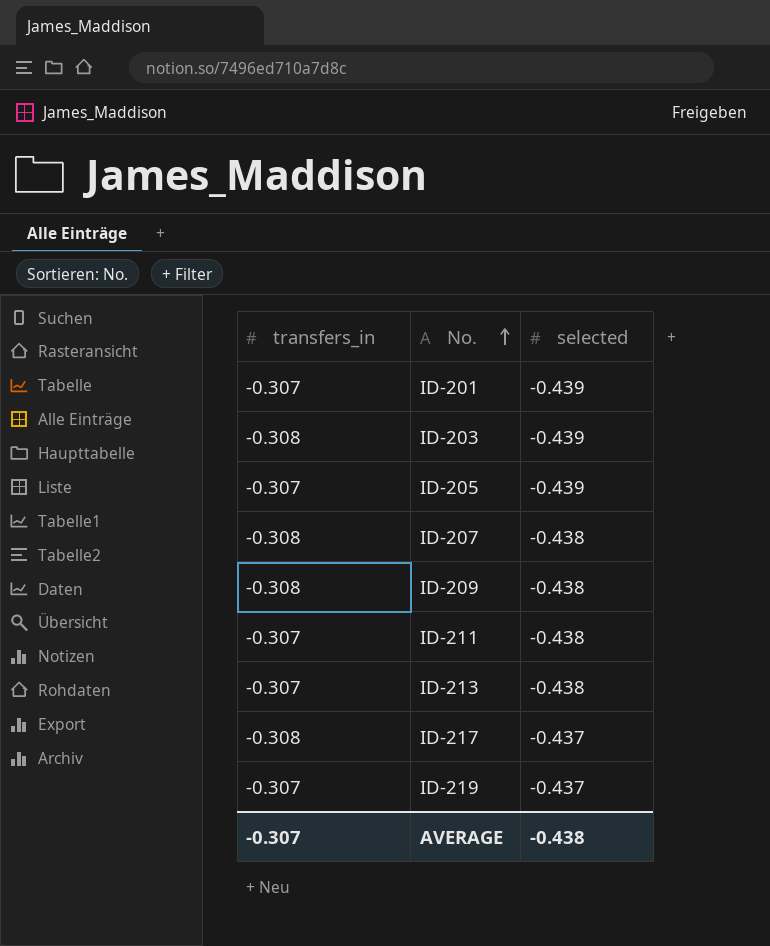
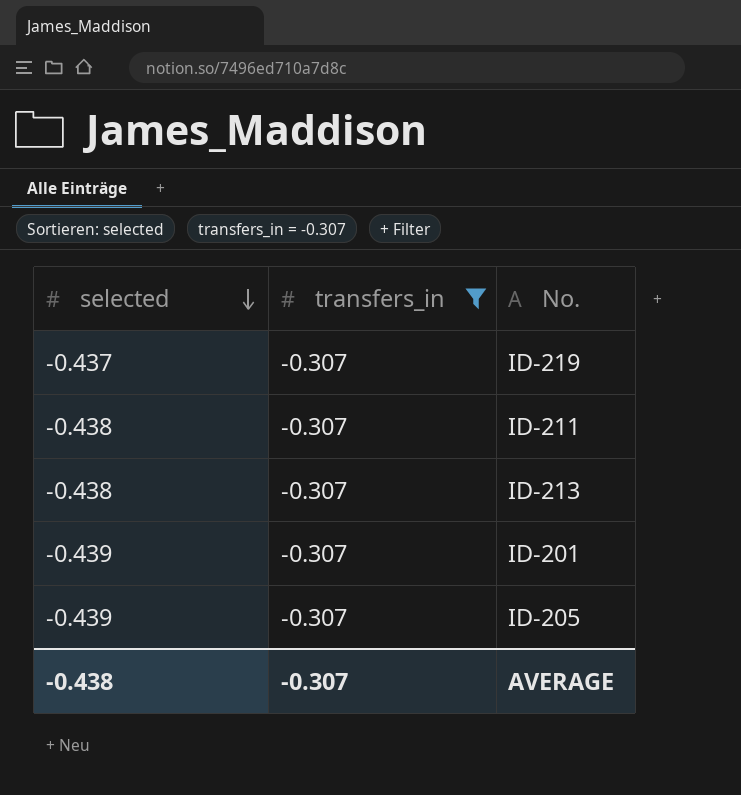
filter: none -> transfers_in = -0.307
row order: No. ascending -> selected descending
column selected | position: 3 -> 1

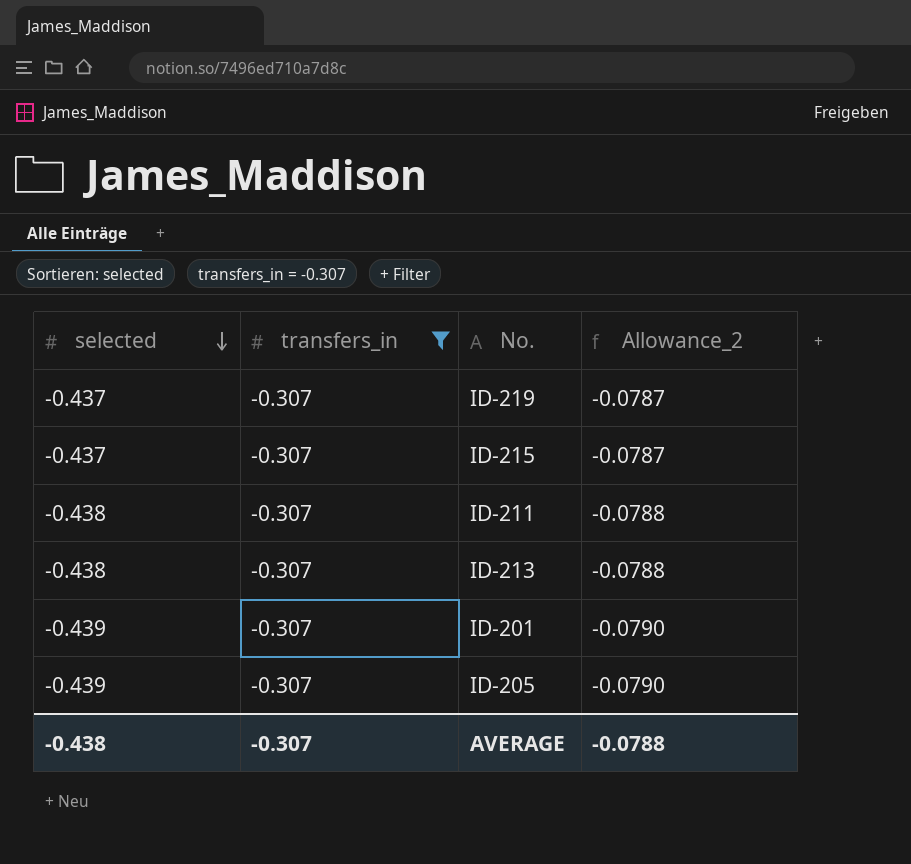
column Allowance_2 | formula: none -> [selected] * 0.18
row ID-215: none -> -0.437 | -0.307 | -0.0787

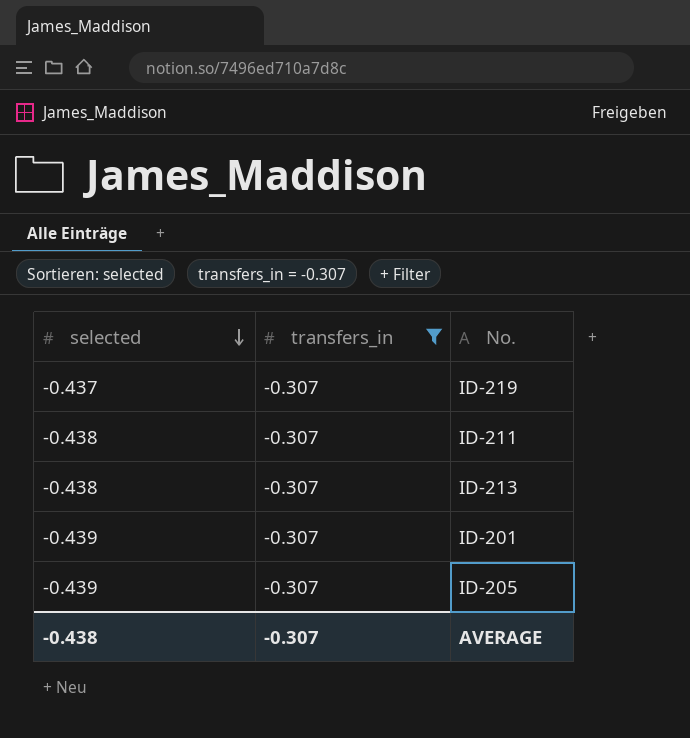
column Allowance_2 | formula: [selected] * 0.18 -> none
row ID-215: -0.437 | -0.307 | -0.0787 -> none

